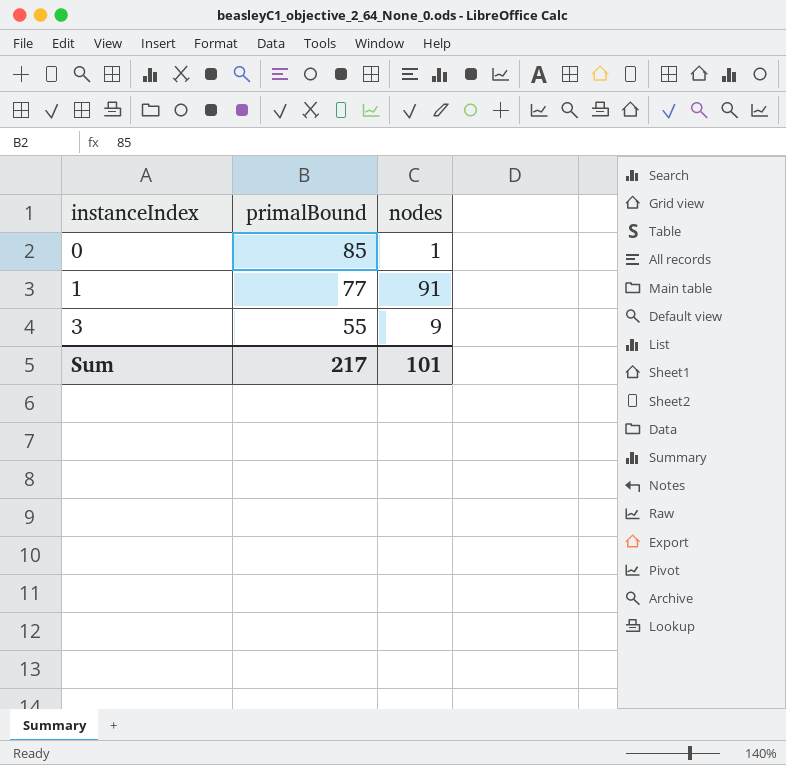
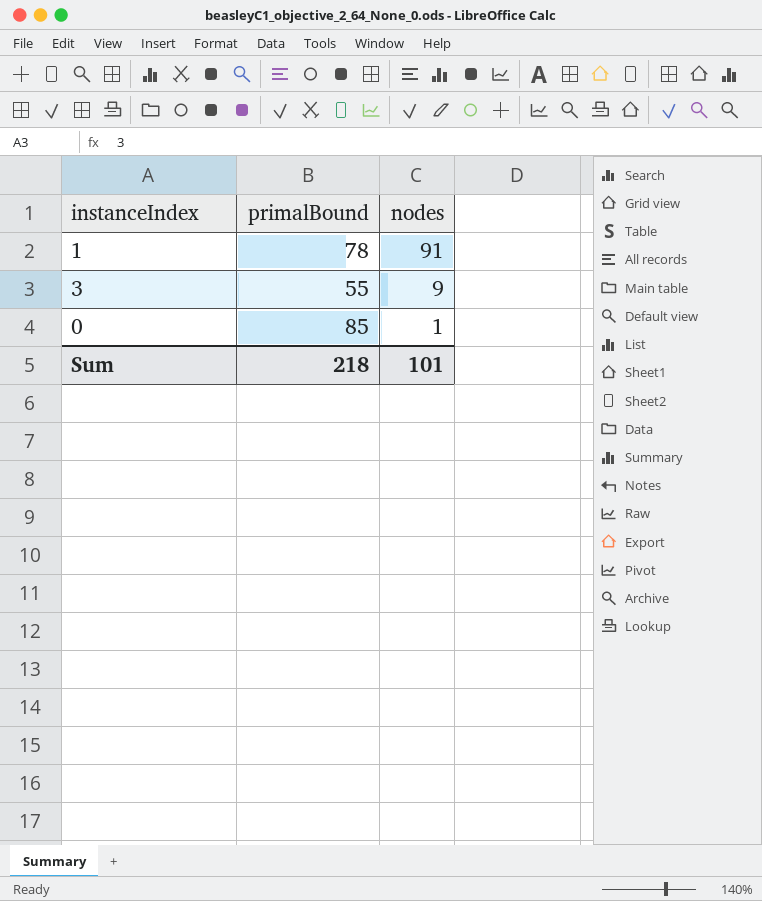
row order: instanceIndex ascending -> nodes descending
1 | primalBound: 77 -> 78
Sum | primalBound: 217 -> 218

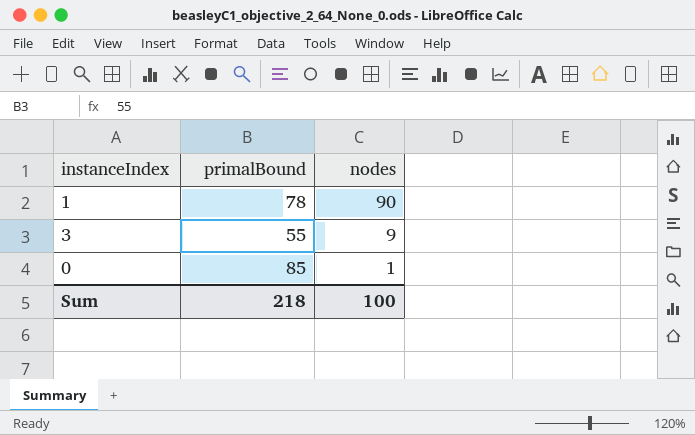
1 | nodes: 91 -> 90
Sum | nodes: 101 -> 100

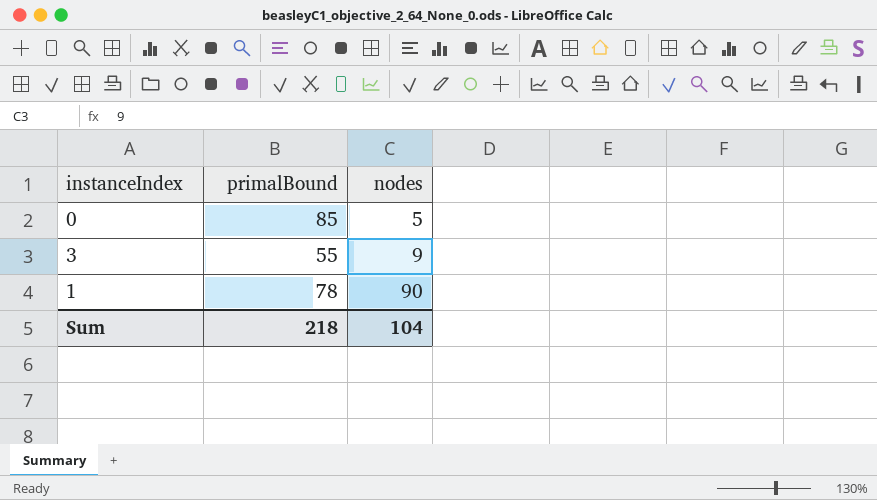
row order: nodes descending -> nodes ascending
0 | nodes: 1 -> 5
Sum | nodes: 100 -> 104

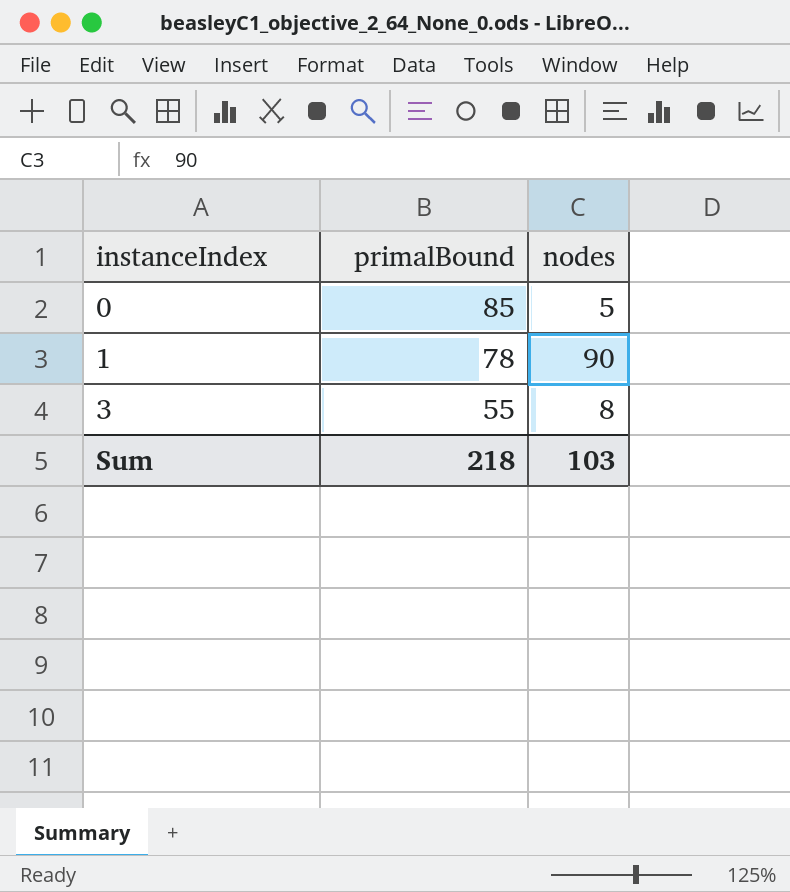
row order: nodes ascending -> instanceIndex ascending
3 | nodes: 9 -> 8
Sum | nodes: 104 -> 103

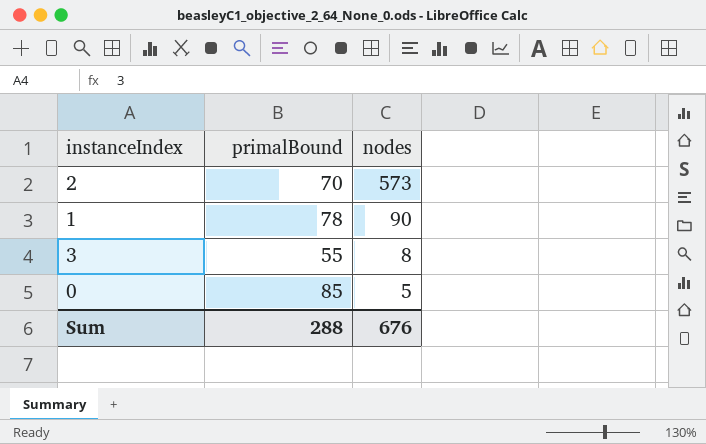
row order: instanceIndex ascending -> nodes descending
row 2: none -> 70 | 573
Sum | primalBound: 218 -> 288
Sum | nodes: 103 -> 676

